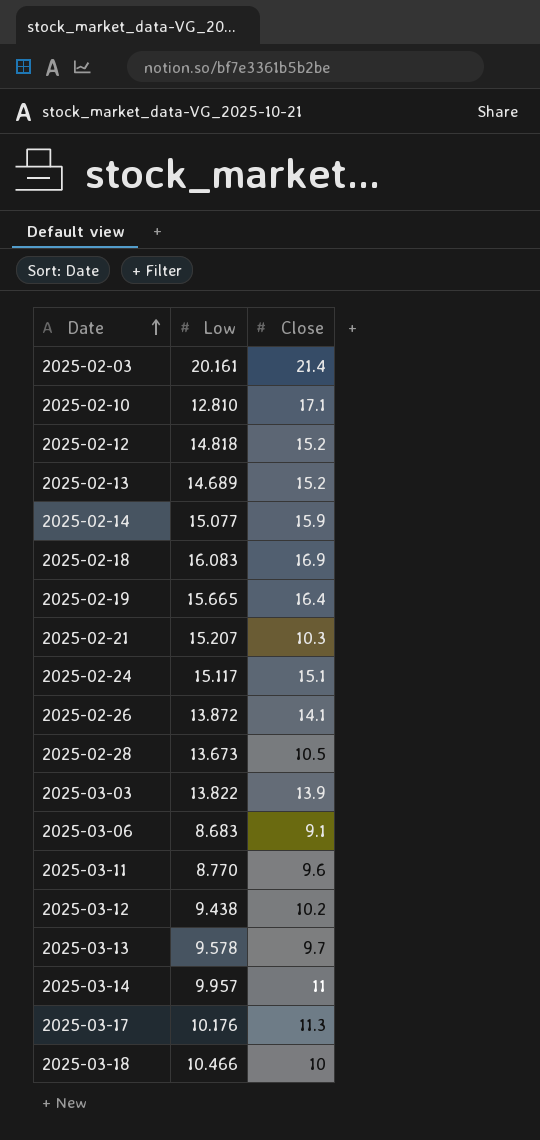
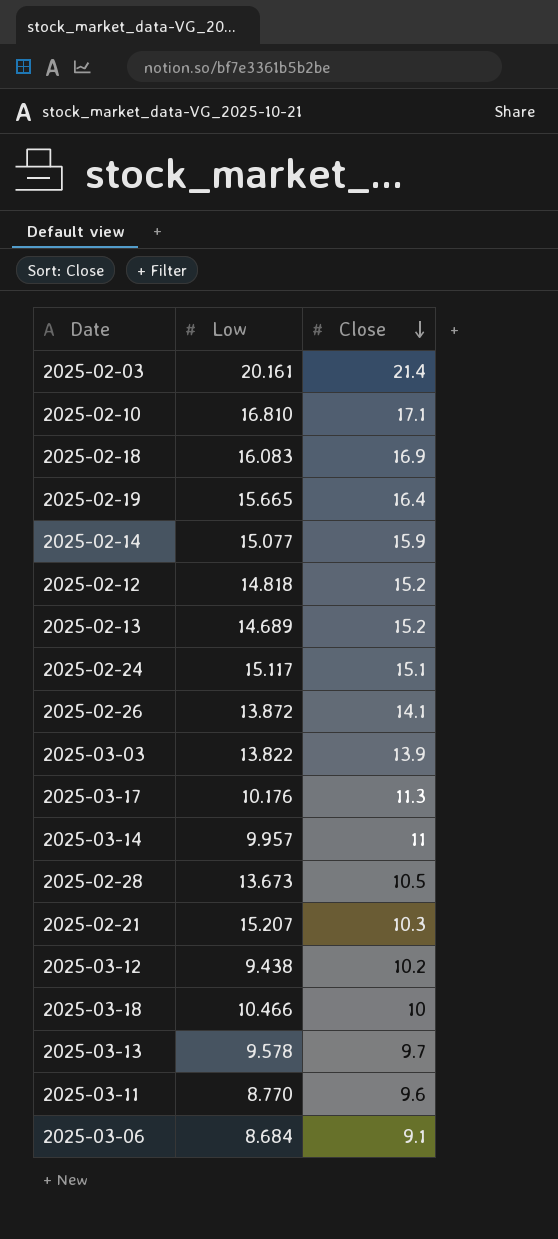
row order: Date ascending -> Close descending
2025-02-10 | Low: 12.810 -> 16.810
2025-03-06 | Low: 8.683 -> 8.684

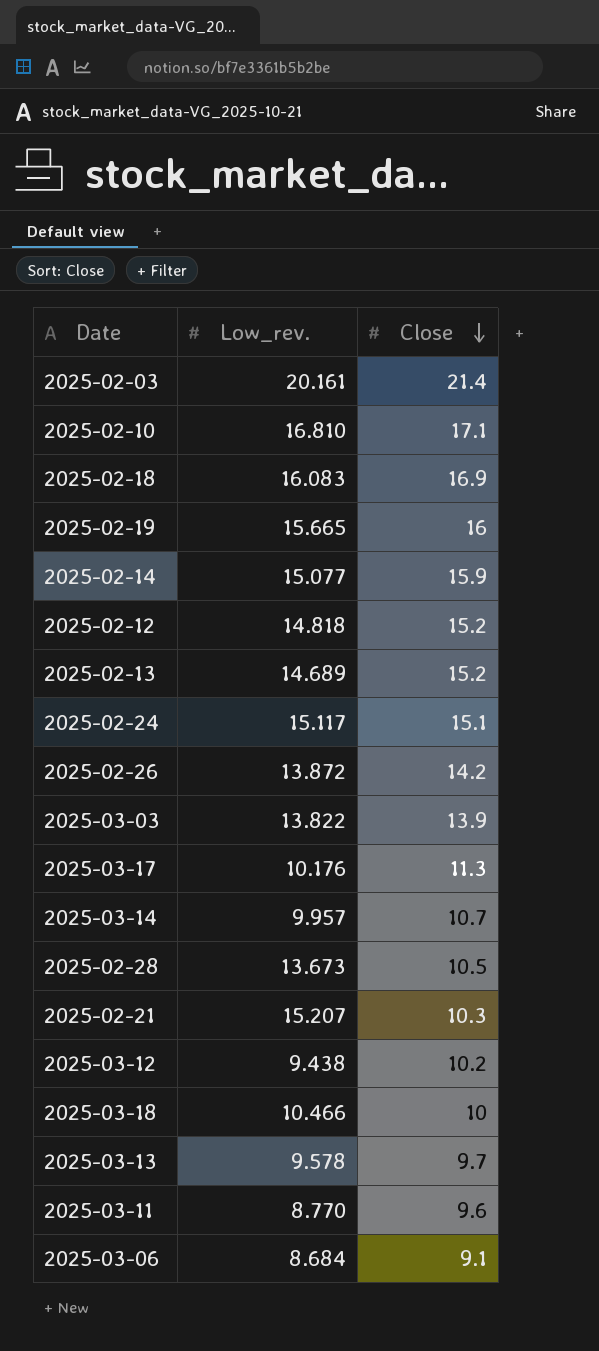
column name: Low -> Low_rev.
2025-02-19 | Close: 16.4 -> 16
2025-02-26 | Close: 14.1 -> 14.2
2025-03-14 | Close: 11 -> 10.7

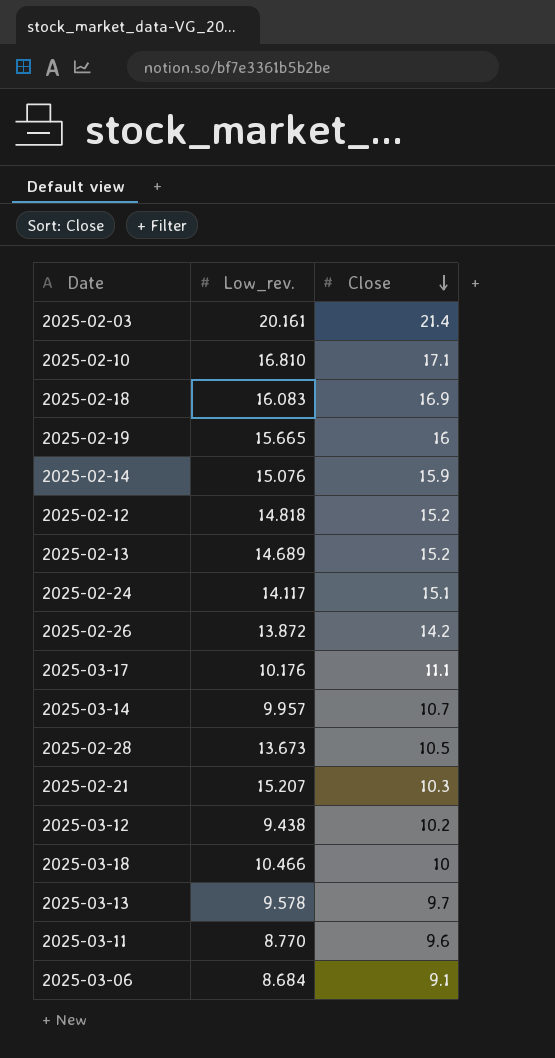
row 2025-03-03: 13.822 | 13.9 -> none
2025-02-14 | Low_rev.: 15.077 -> 15.076
2025-02-24 | Low_rev.: 15.117 -> 14.117
2025-03-17 | Close: 11.3 -> 11.1

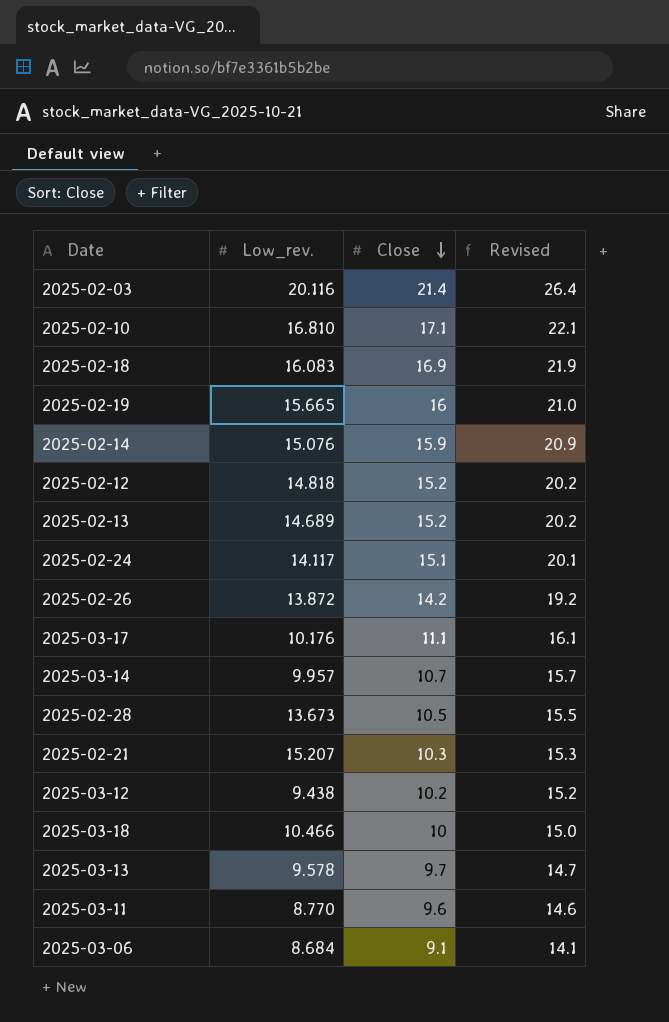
column Revised | formula: none -> [Close] + 5
2025-02-03 | Low_rev.: 20.161 -> 20.116

